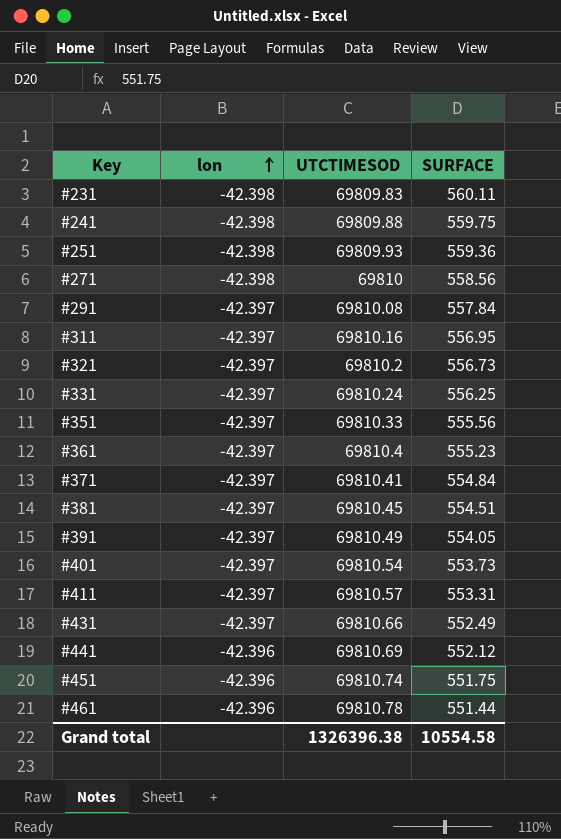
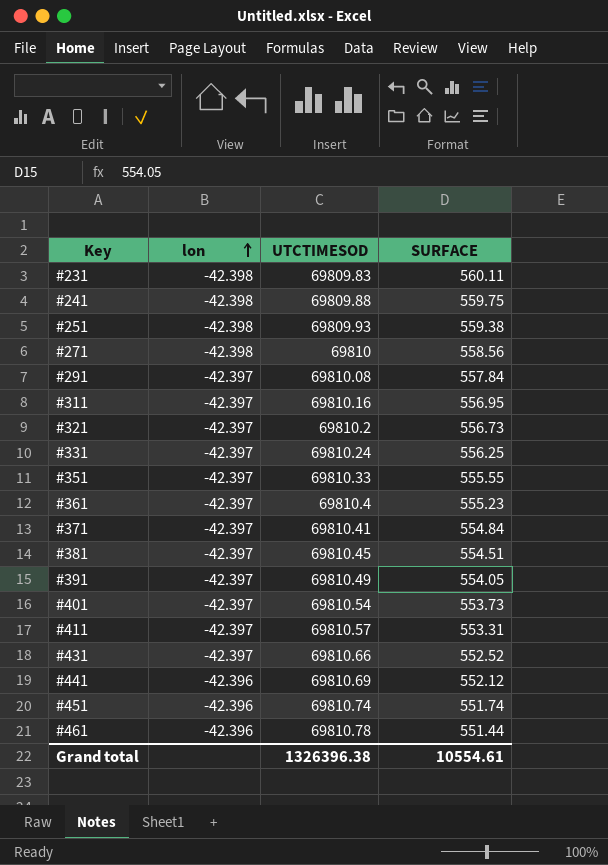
#251 | SURFACE: 559.36 -> 559.38
#351 | SURFACE: 555.56 -> 555.55
#431 | SURFACE: 552.49 -> 552.52
#451 | SURFACE: 551.75 -> 551.74
Grand total | SURFACE: 10554.58 -> 10554.61

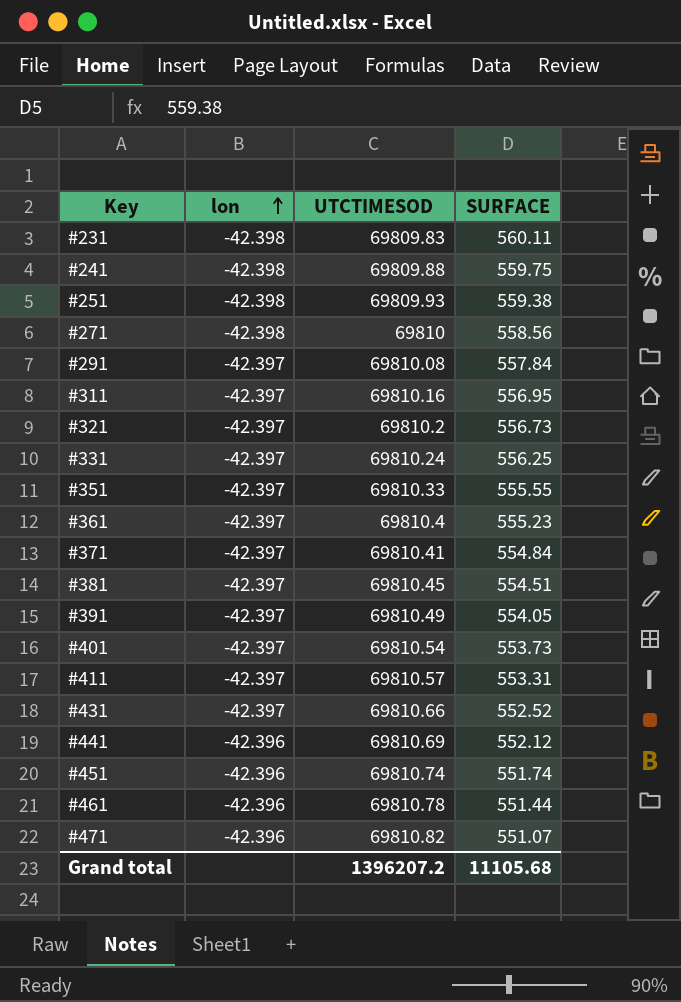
row #471: none -> -42.396 | 69810.82 | 551.07
Grand total | UTCTIMESOD: 1326396.38 -> 1396207.2
Grand total | SURFACE: 10554.61 -> 11105.68

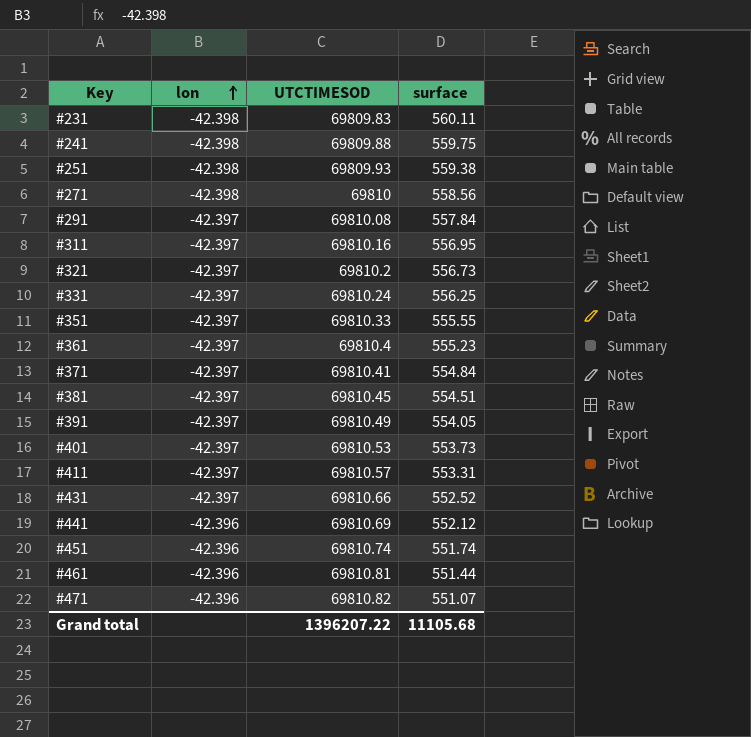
column name: SURFACE -> surface
#401 | UTCTIMESOD: 69810.54 -> 69810.53
#461 | UTCTIMESOD: 69810.78 -> 69810.81
Grand total | UTCTIMESOD: 1396207.2 -> 1396207.22

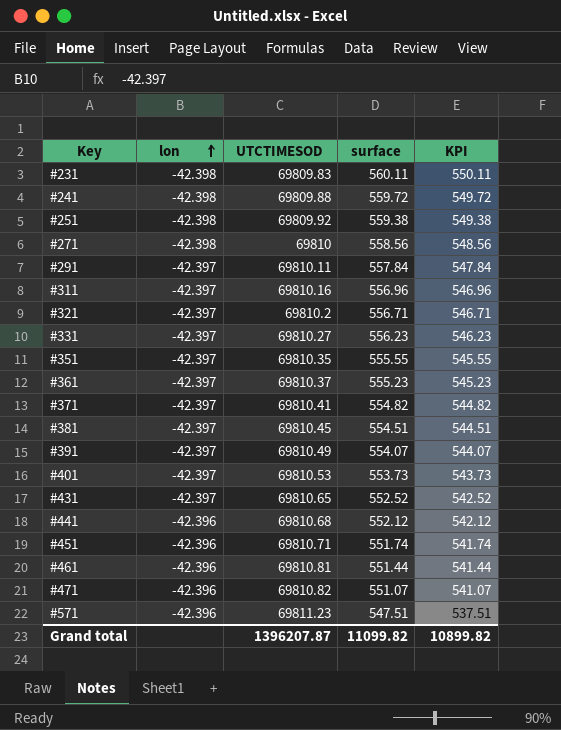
column KPI | formula: none -> [surface] - 10
row #411: -42.397 | 69810.57 | 553.31 -> none
#241 | surface: 559.75 -> 559.72
#251 | UTCTIMESOD: 69809.93 -> 69809.92
#291 | UTCTIMESOD: 69810.08 -> 69810.11
#311 | surface: 556.95 -> 556.96
#321 | surface: 556.73 -> 556.71
#331 | UTCTIMESOD: 69810.24 -> 69810.27
#331 | surface: 556.25 -> 556.23
#351 | UTCTIMESOD: 69810.33 -> 69810.35
#361 | UTCTIMESOD: 69810.4 -> 69810.37
#371 | surface: 554.84 -> 554.82
#391 | surface: 554.05 -> 554.07
#431 | UTCTIMESOD: 69810.66 -> 69810.65
#441 | UTCTIMESOD: 69810.69 -> 69810.68
#451 | UTCTIMESOD: 69810.74 -> 69810.71
row #571: none -> -42.396 | 69811.23 | 547.51 | 537.51
Grand total | UTCTIMESOD: 1396207.22 -> 1396207.87
Grand total | surface: 11105.68 -> 11099.82

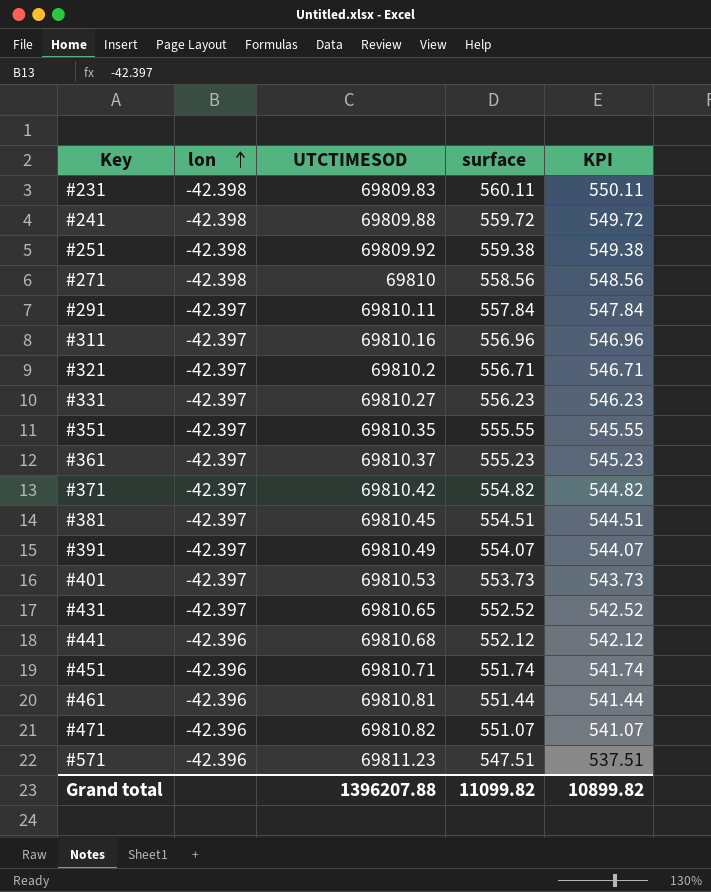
#371 | UTCTIMESOD: 69810.41 -> 69810.42
Grand total | UTCTIMESOD: 1396207.87 -> 1396207.88

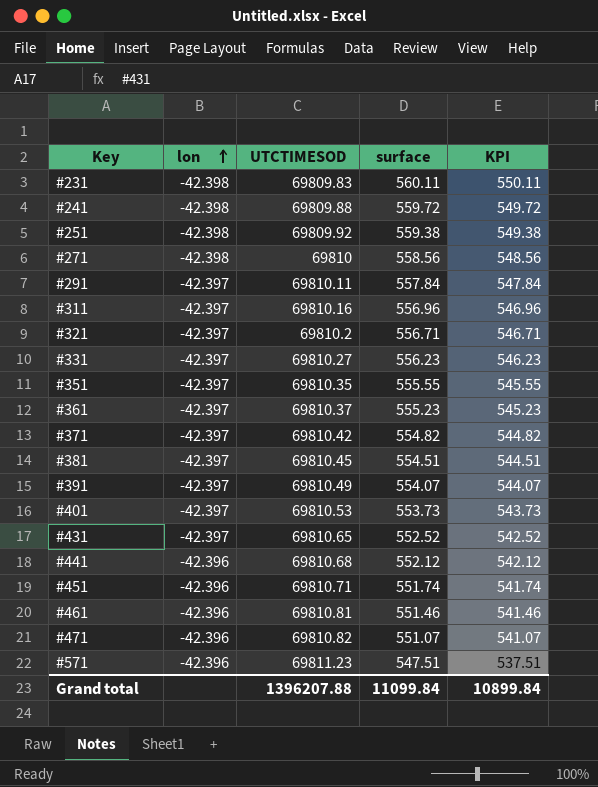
#461 | surface: 551.44 -> 551.46
#461 | KPI: 541.44 -> 541.46
Grand total | surface: 11099.82 -> 11099.84
Grand total | KPI: 10899.82 -> 10899.84

